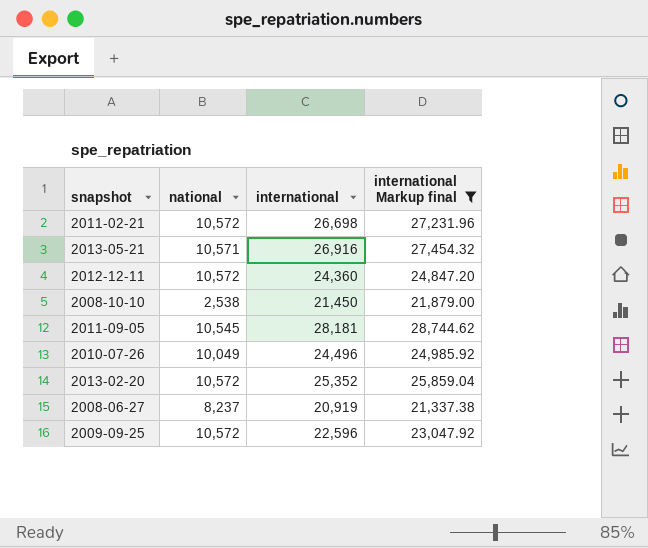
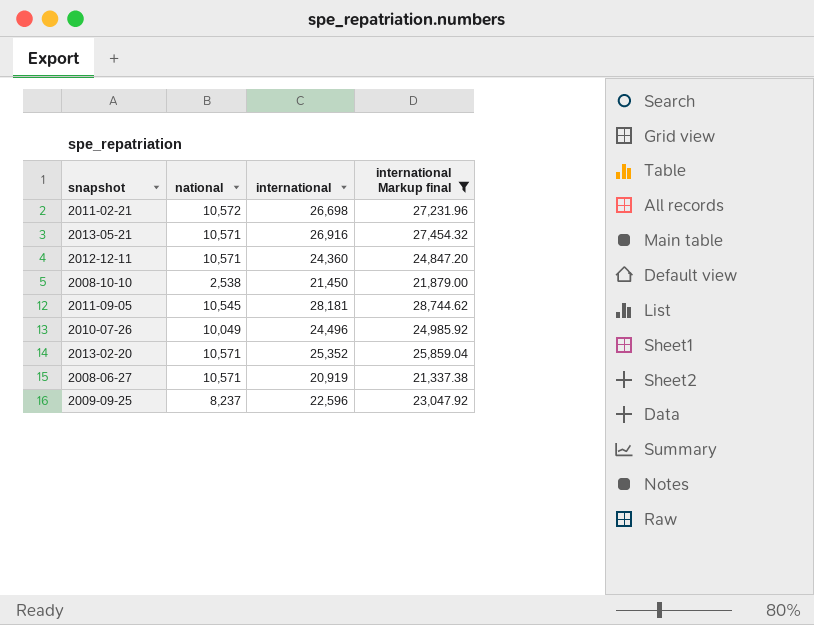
2012-12-11 | national: 10,572 -> 10,571
2013-02-20 | national: 10,572 -> 10,571
2008-06-27 | national: 8,237 -> 10,571
2009-09-25 | national: 10,572 -> 8,237

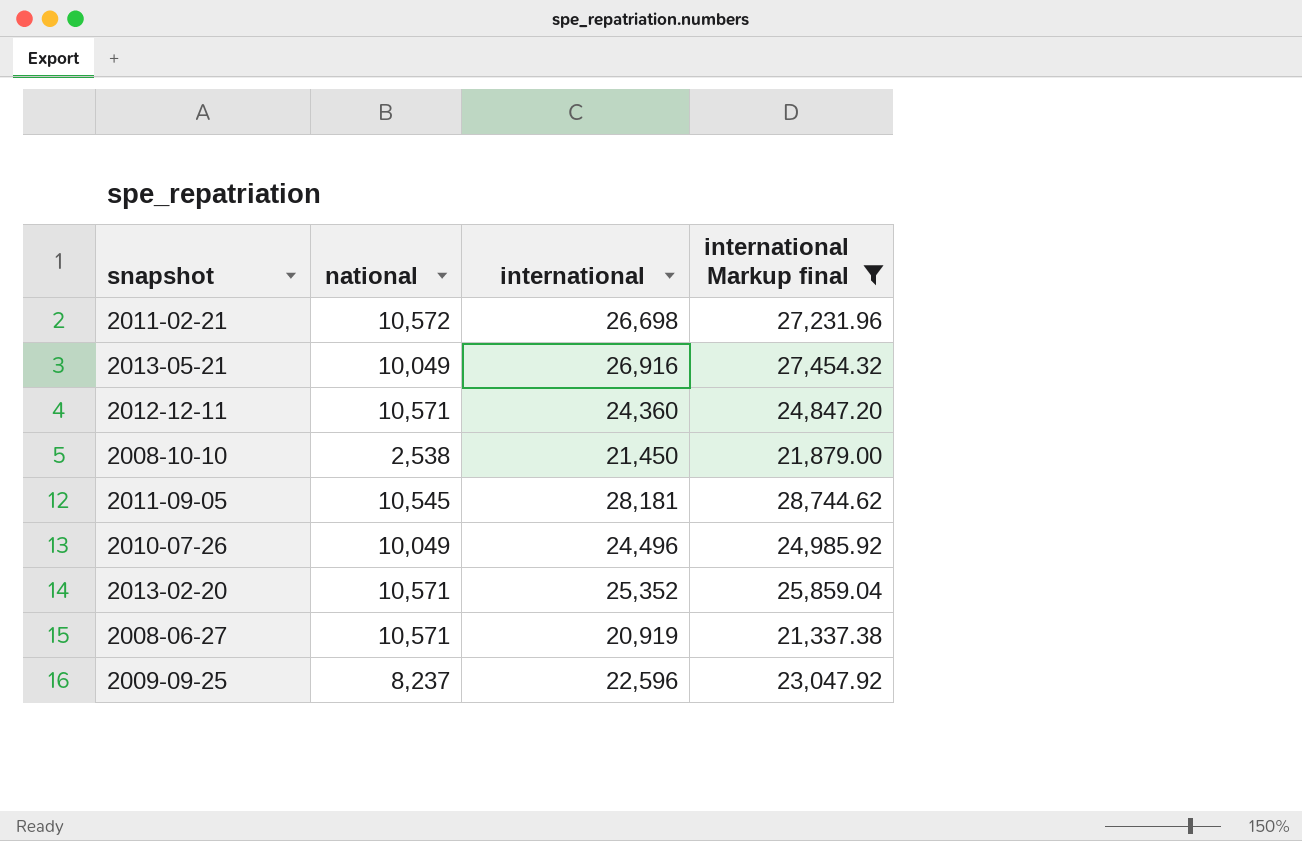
2013-05-21 | national: 10,571 -> 10,049

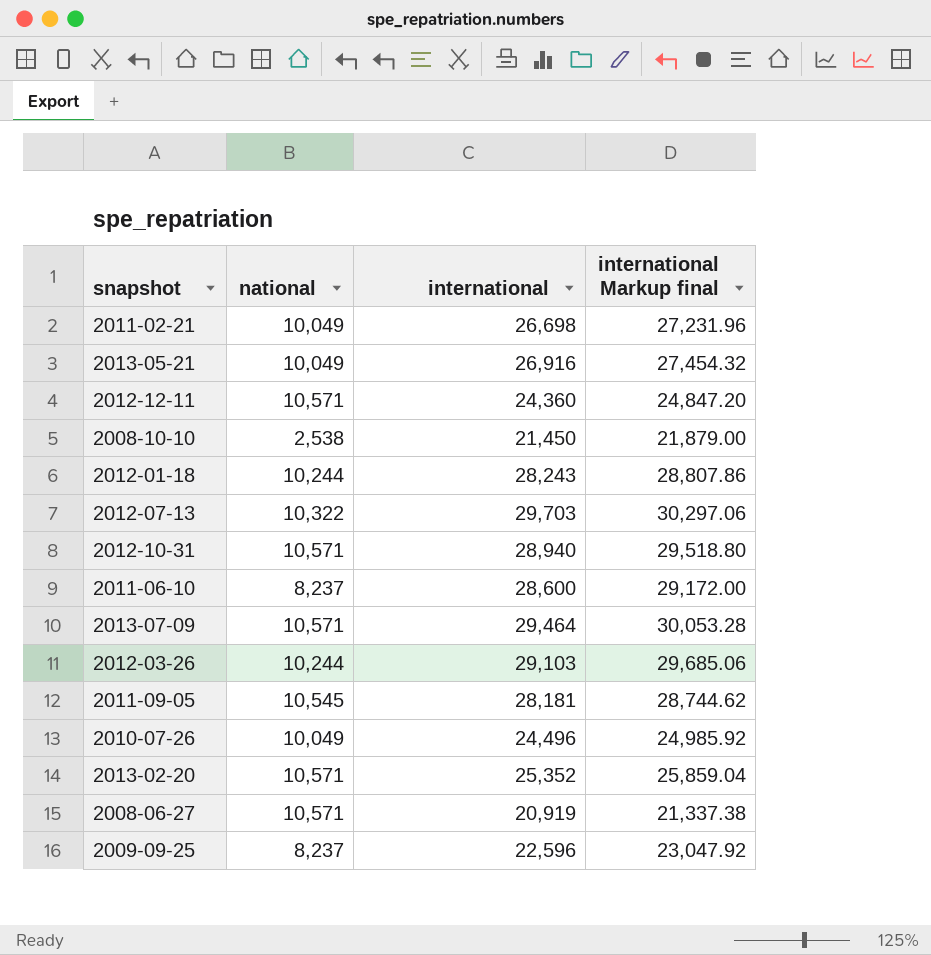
filter: international Markup final <= 28,744.62 -> none
2011-02-21 | national: 10,572 -> 10,049

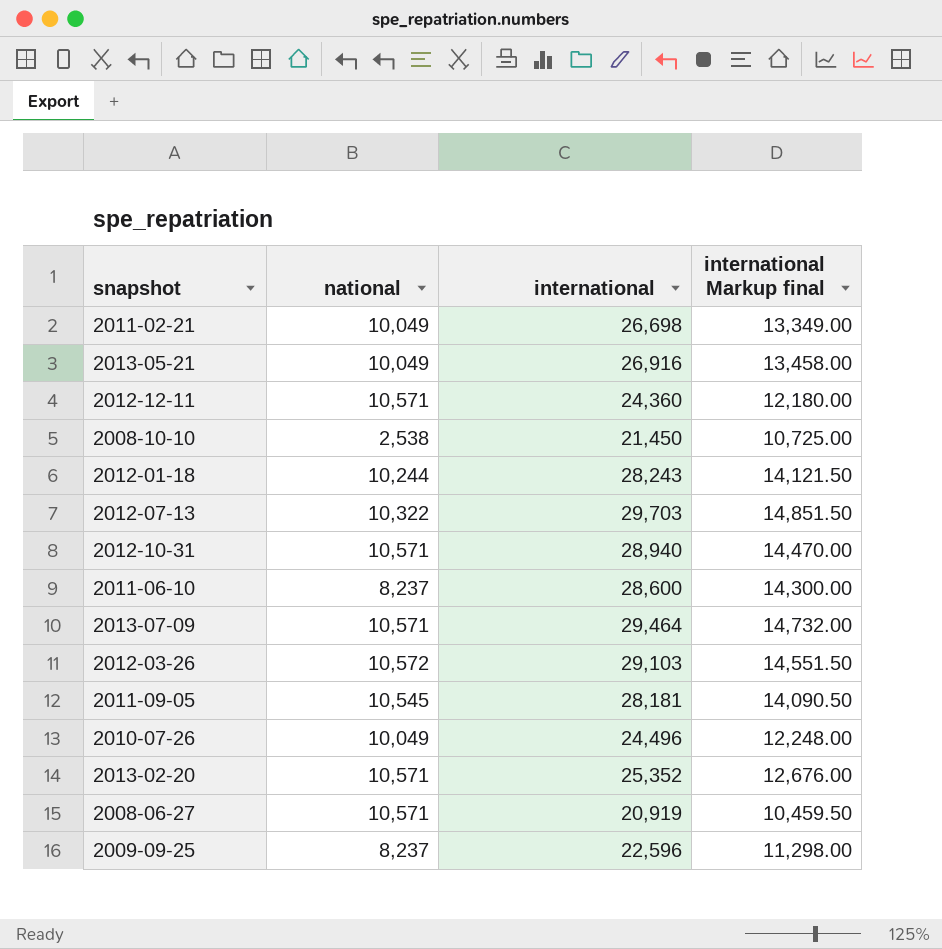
column international Markup final | formula: [international] * 1.02 -> [international] * 0.5
2012-03-26 | national: 10,244 -> 10,572

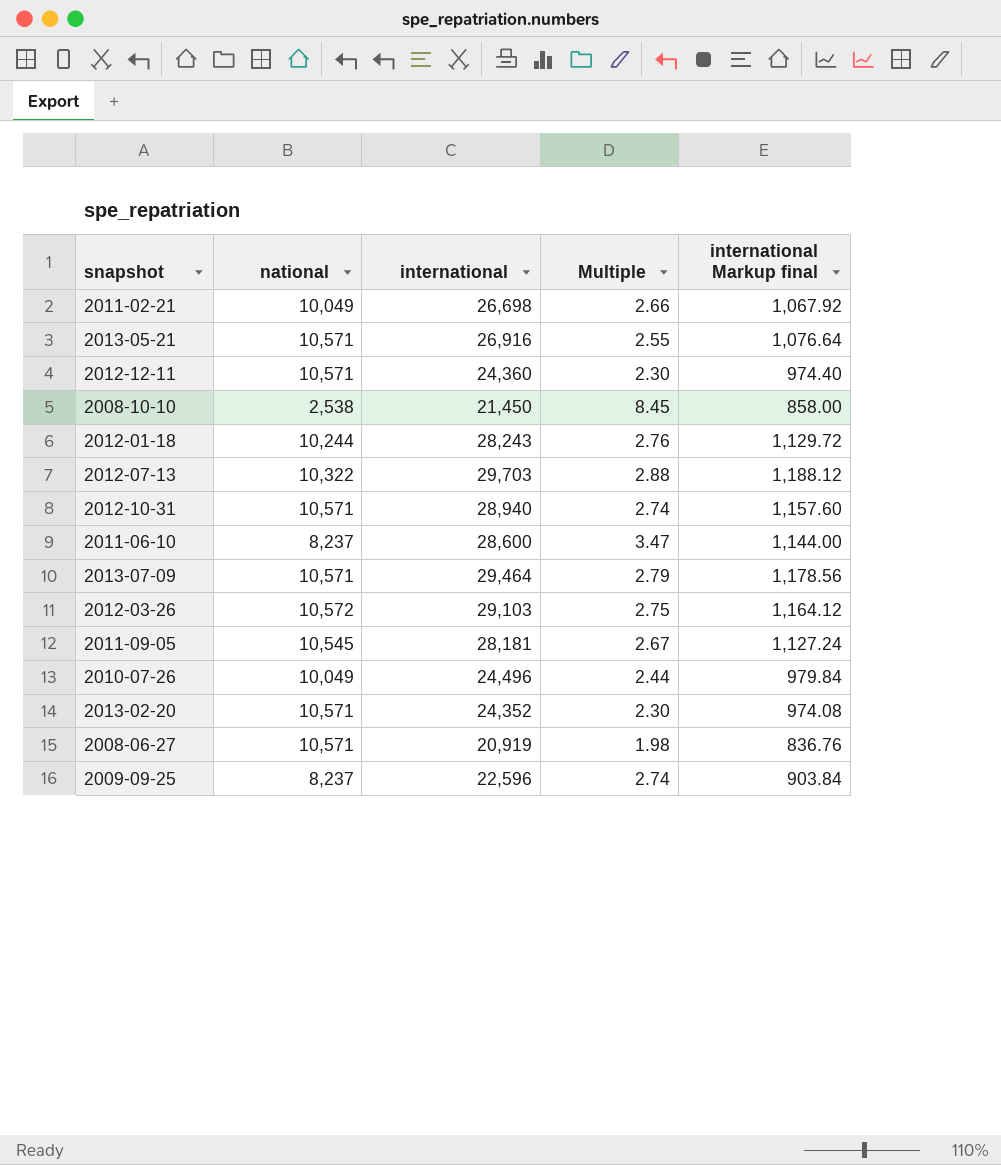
column Multiple | formula: none -> [international] / [national]
column international Markup final | formula: [international] * 0.5 -> [international] * 0.04
2013-05-21 | national: 10,049 -> 10,571
2013-02-20 | international: 25,352 -> 24,352

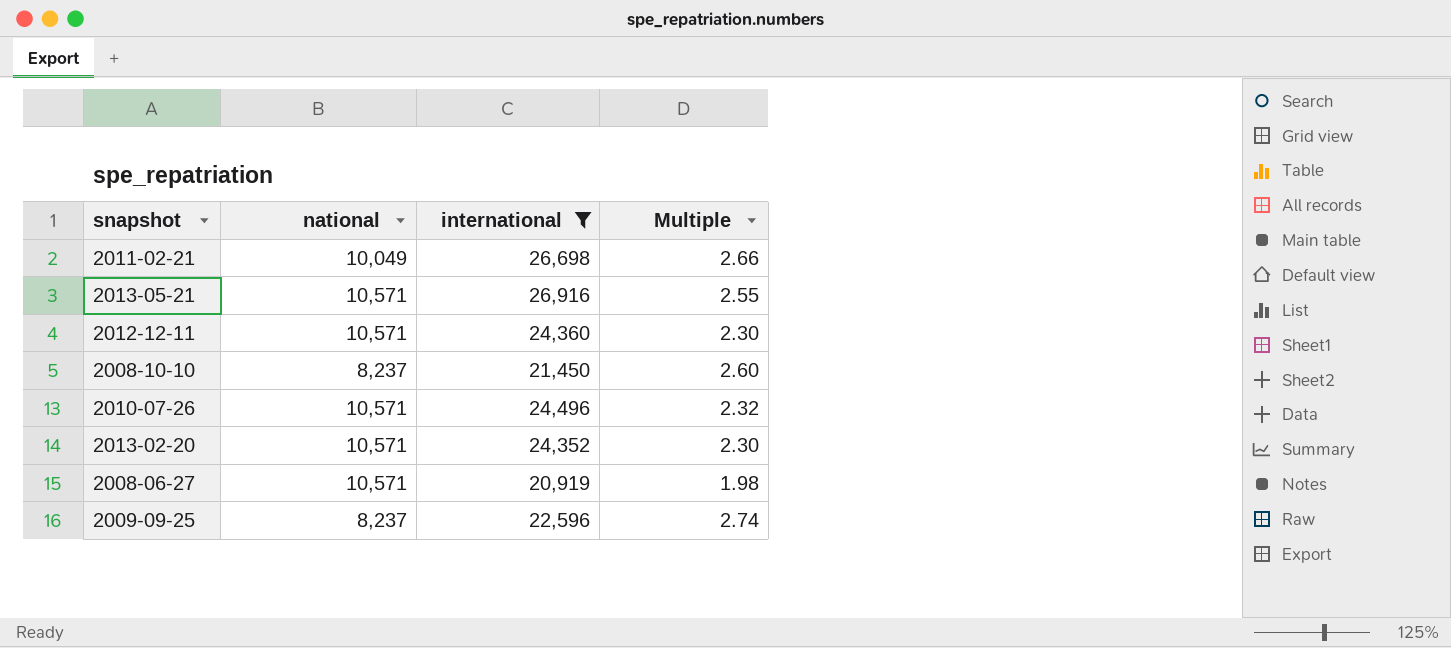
filter: none -> international <= 26,916
column international Markup final | formula: [international] * 0.04 -> none
2008-10-10 | national: 2,538 -> 8,237
2008-10-10 | Multiple: 8.45 -> 2.60
2010-07-26 | national: 10,049 -> 10,571
2010-07-26 | Multiple: 2.44 -> 2.32

